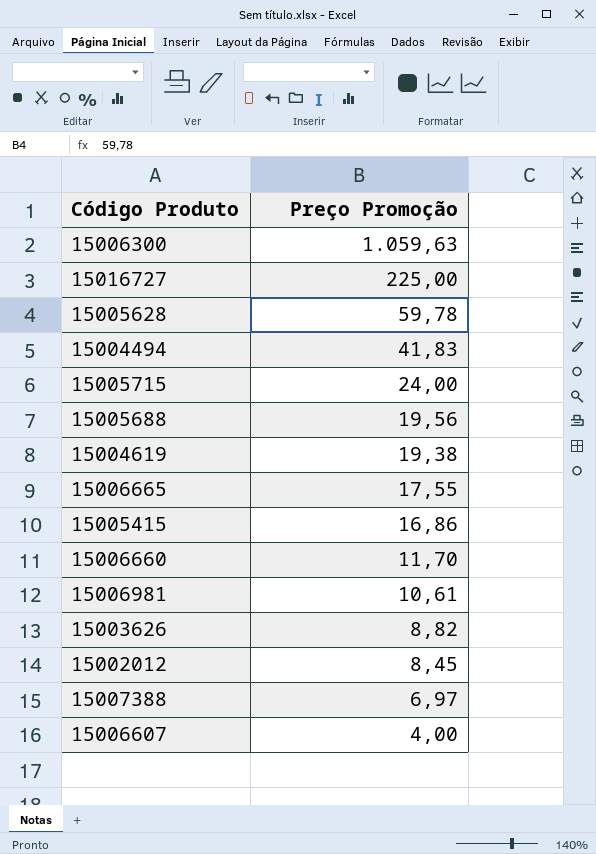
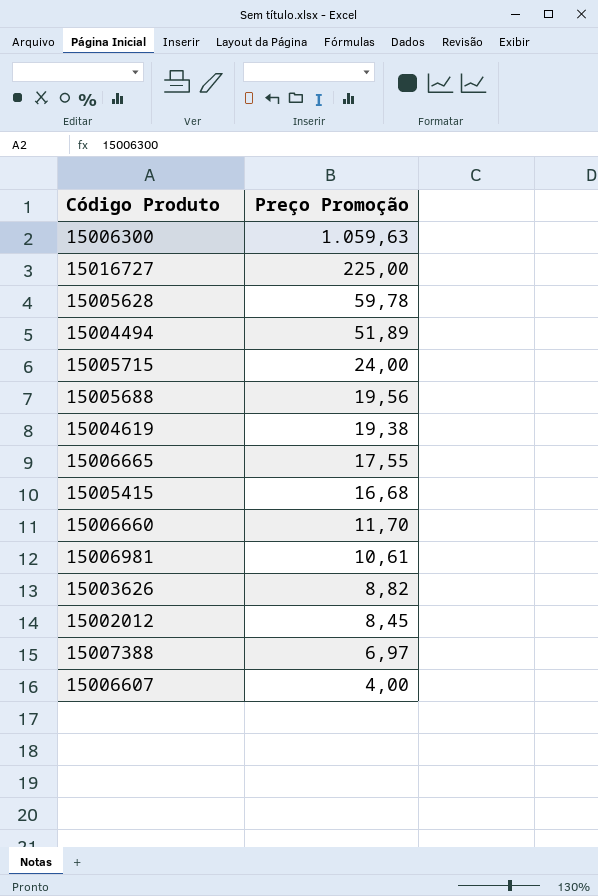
15004494 | Preço Promoção: 41,83 -> 51,89
15005415 | Preço Promoção: 16,86 -> 16,68

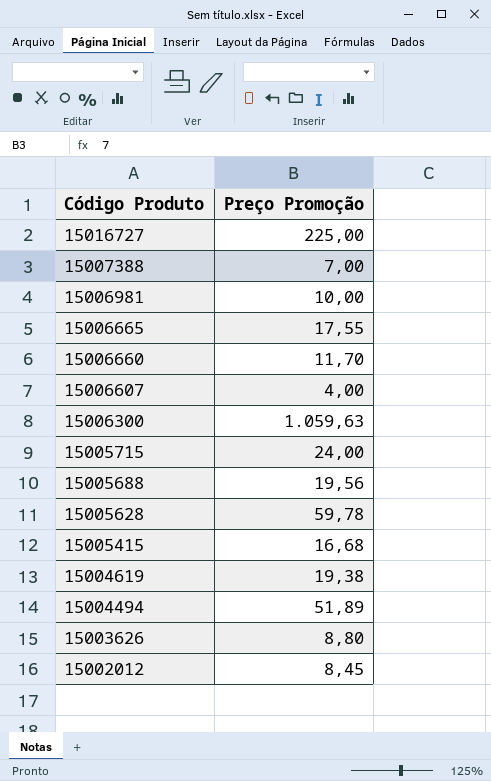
row order: Preço Promoção descending -> Código Produto descending
15007388 | Preço Promoção: 6,97 -> 7,00
15006981 | Preço Promoção: 10,61 -> 10,00
15003626 | Preço Promoção: 8,82 -> 8,80

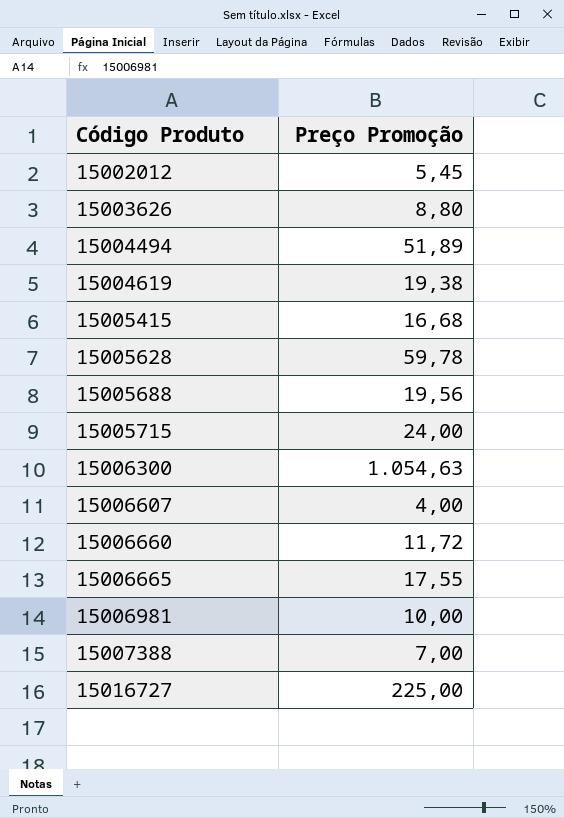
row order: Código Produto descending -> Código Produto ascending
15002012 | Preço Promoção: 8,45 -> 5,45
15006300 | Preço Promoção: 1.059,63 -> 1.054,63
15006660 | Preço Promoção: 11,70 -> 11,72

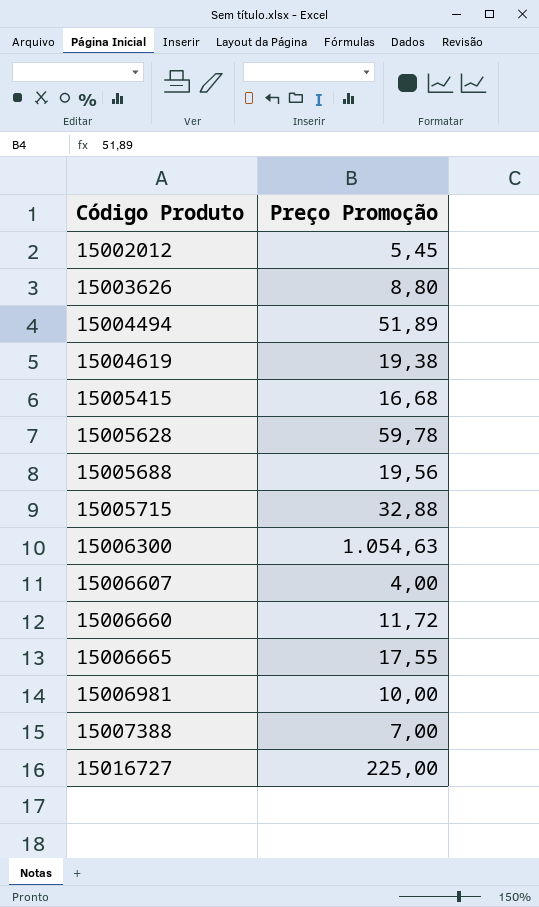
15005715 | Preço Promoção: 24,00 -> 32,88

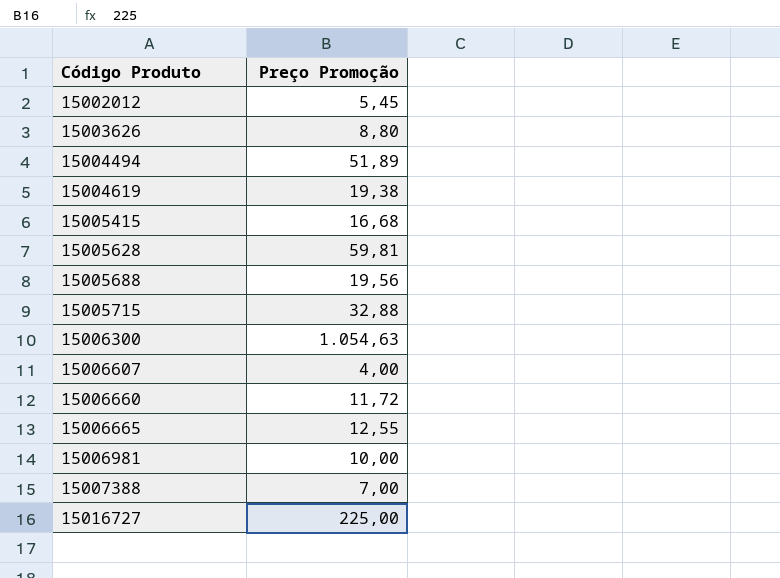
15005628 | Preço Promoção: 59,78 -> 59,81
15006665 | Preço Promoção: 17,55 -> 12,55

